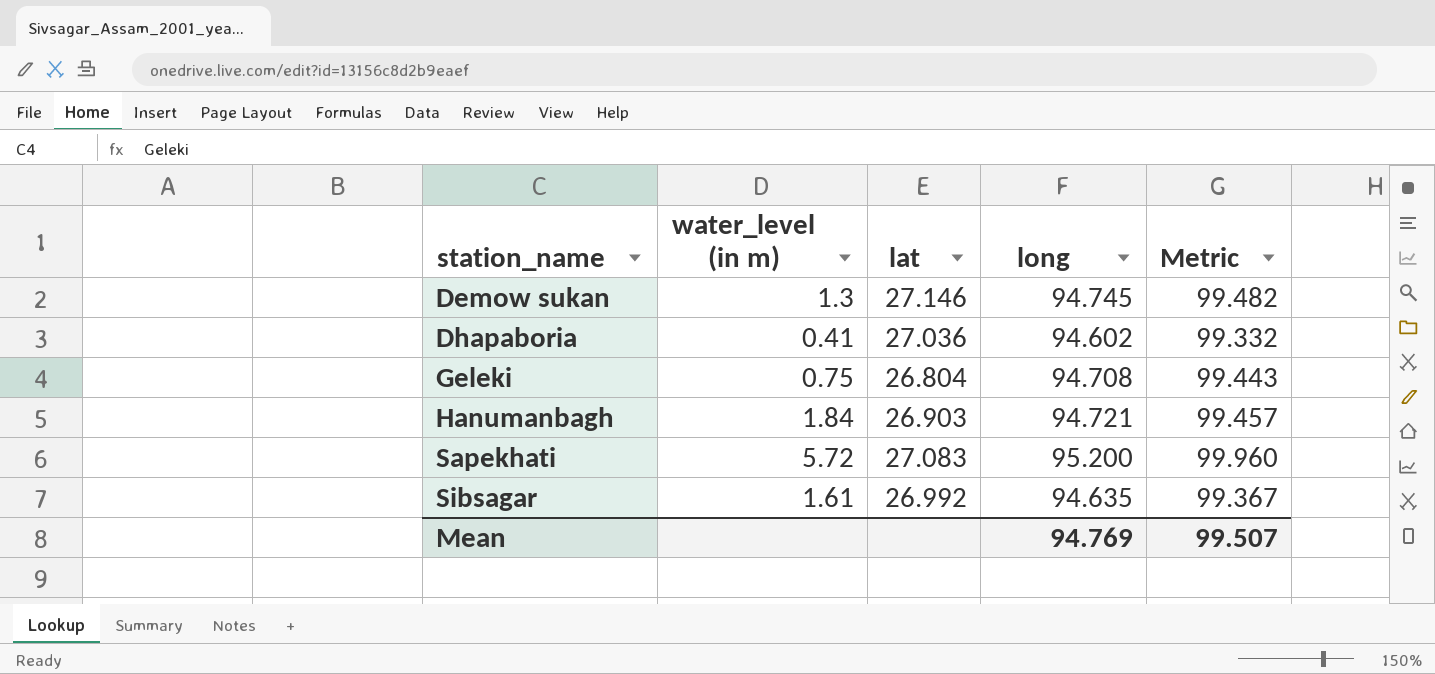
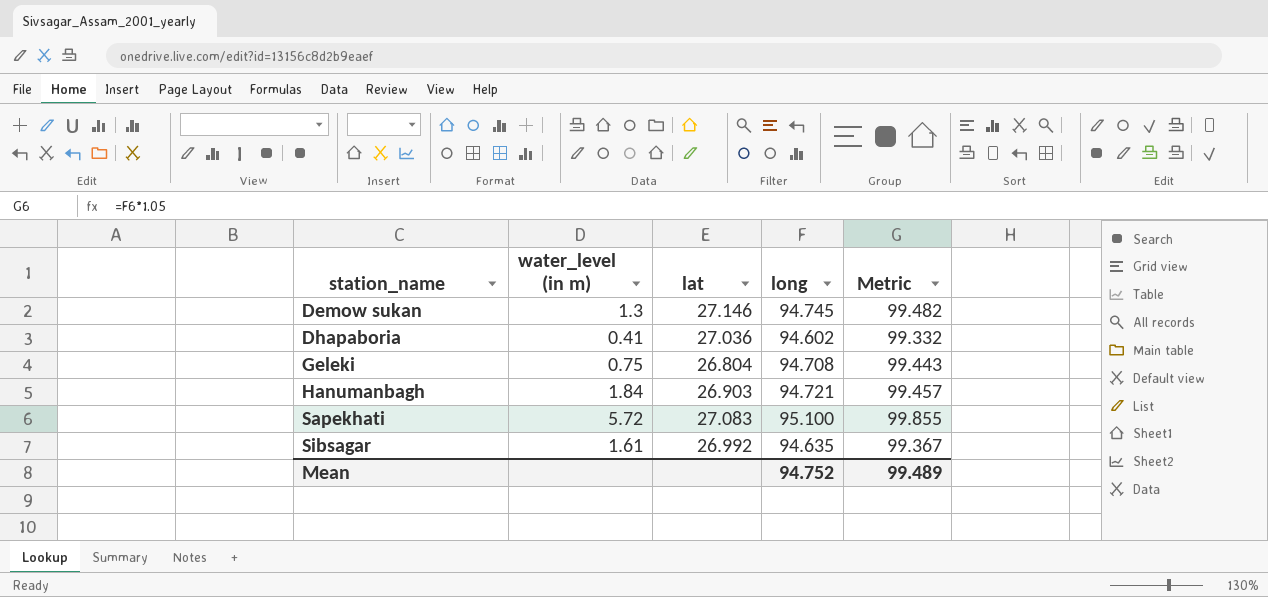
Sapekhati | long: 95.200 -> 95.100
Sapekhati | Metric: 99.960 -> 99.855
Mean | long: 94.769 -> 94.752
Mean | Metric: 99.507 -> 99.489

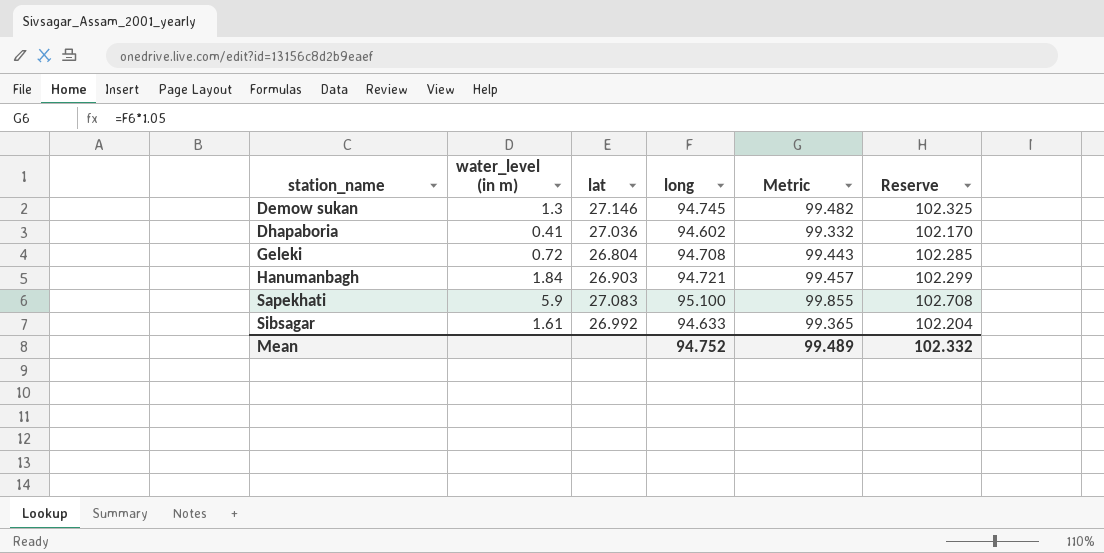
column Reserve | formula: none -> [long] * 1.08
Geleki | water_level (in m): 0.75 -> 0.72
Sapekhati | water_level (in m): 5.72 -> 5.9
Sibsagar | long: 94.635 -> 94.633
Sibsagar | Metric: 99.367 -> 99.365

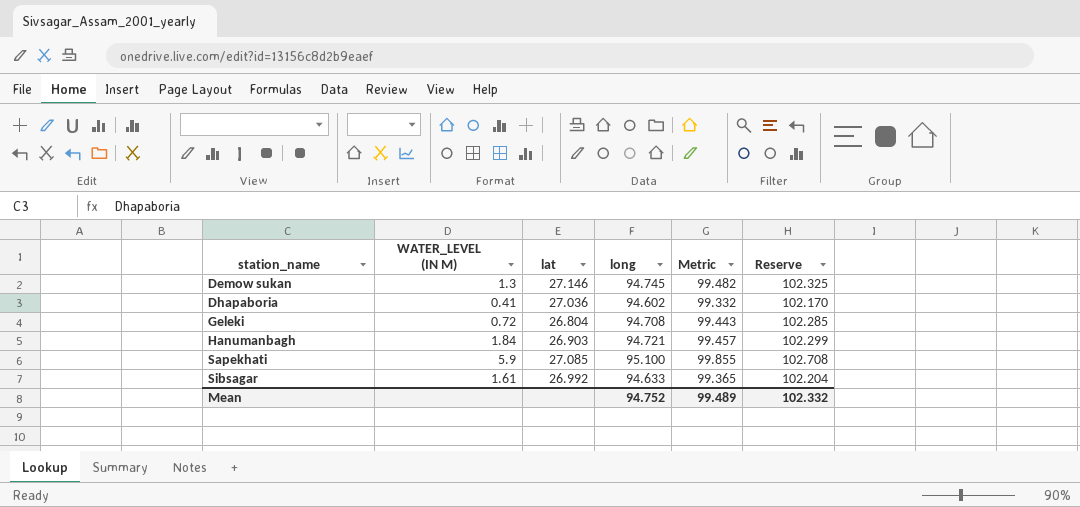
column name: water_level (in m) -> WATER_LEVEL (IN M)
Sapekhati | lat: 27.083 -> 27.085

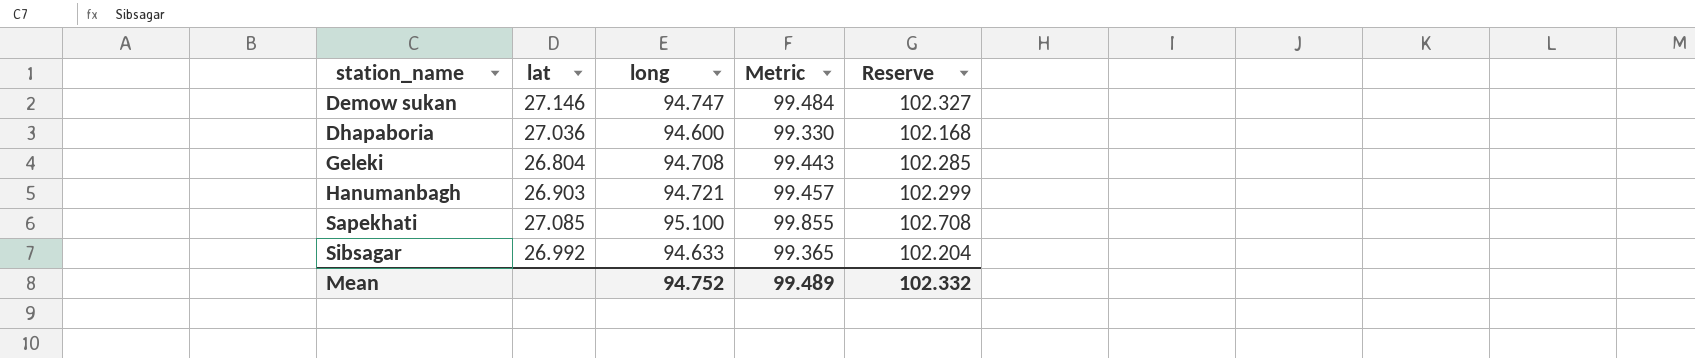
column WATER_LEVEL (IN M) | position: 2 -> none
Demow sukan | long: 94.745 -> 94.747
Demow sukan | Metric: 99.482 -> 99.484
Demow sukan | Reserve: 102.325 -> 102.327
Dhapaboria | long: 94.602 -> 94.600
Dhapaboria | Metric: 99.332 -> 99.330
Dhapaboria | Reserve: 102.170 -> 102.168

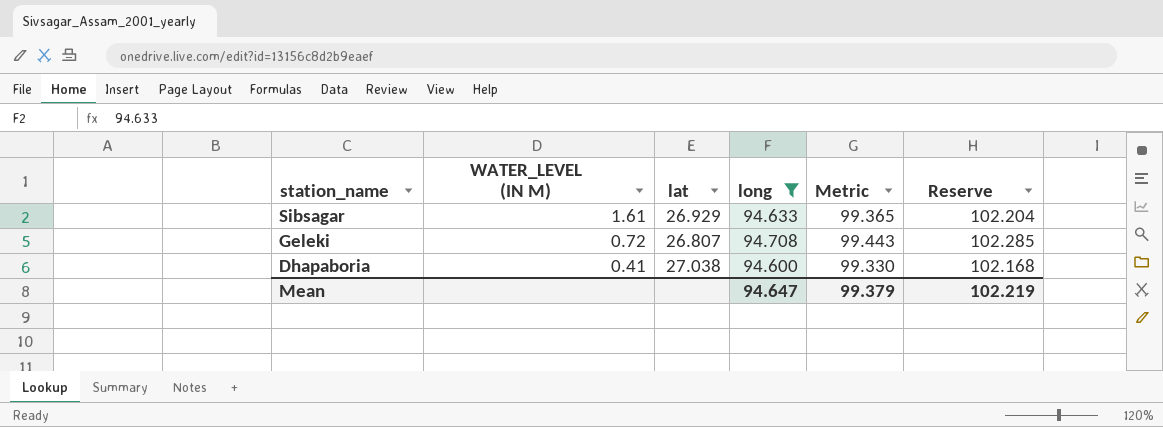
filter: none -> long <= 94.708
row order: station_name ascending -> station_name descending
column WATER_LEVEL (IN M) | position: none -> 2
Sibsagar | lat: 26.992 -> 26.929
Geleki | lat: 26.804 -> 26.807
Dhapaboria | lat: 27.036 -> 27.038
Mean | long: 94.752 -> 94.647
Mean | Metric: 99.489 -> 99.379
Mean | Reserve: 102.332 -> 102.219

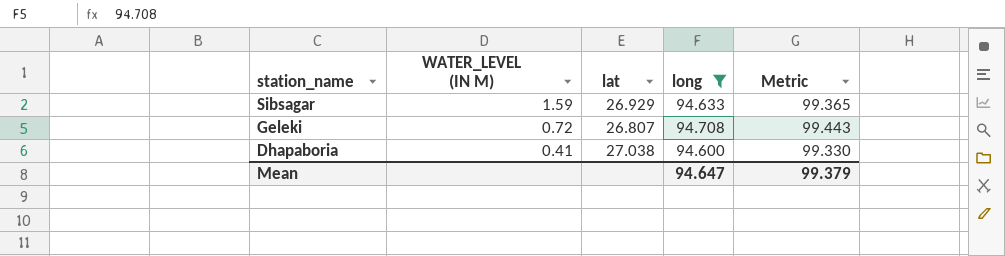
column Reserve | formula: [long] * 1.08 -> none
Sibsagar | WATER_LEVEL (IN M): 1.61 -> 1.59

